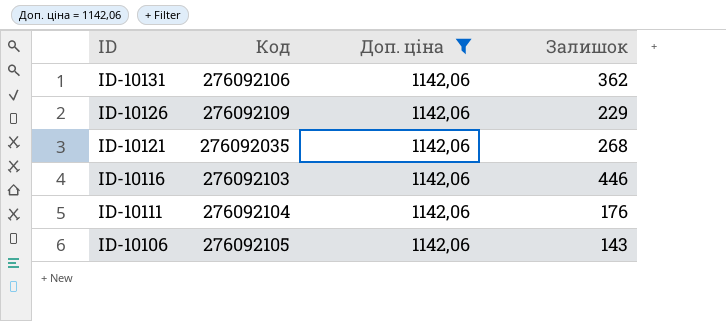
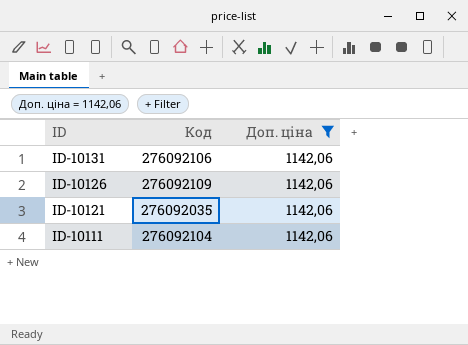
column Залишок | position: 4 -> none
row ID-10116: 276092103 | 1142,06 | 446 -> none
row ID-10106: 276092105 | 1142,06 | 143 -> none

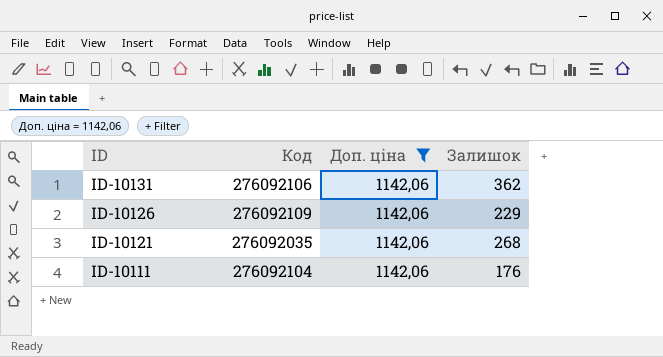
column Залишок | position: none -> 4

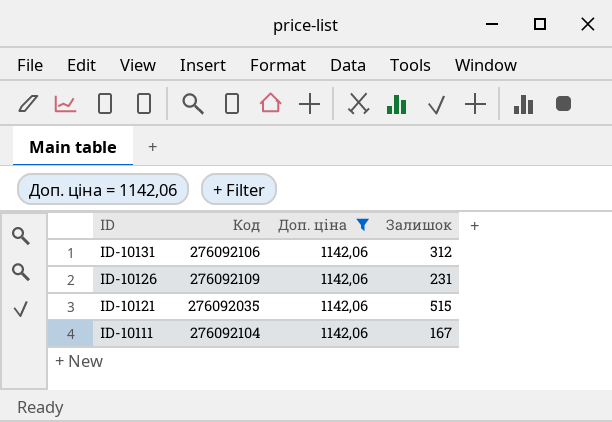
ID-10131 | Залишок: 362 -> 312
ID-10126 | Залишок: 229 -> 231
ID-10121 | Залишок: 268 -> 515
ID-10111 | Залишок: 176 -> 167

